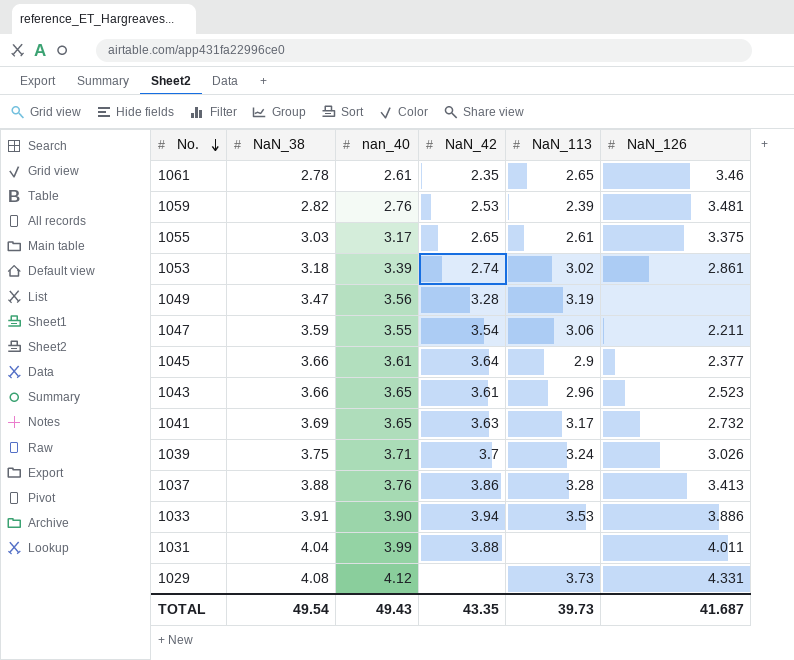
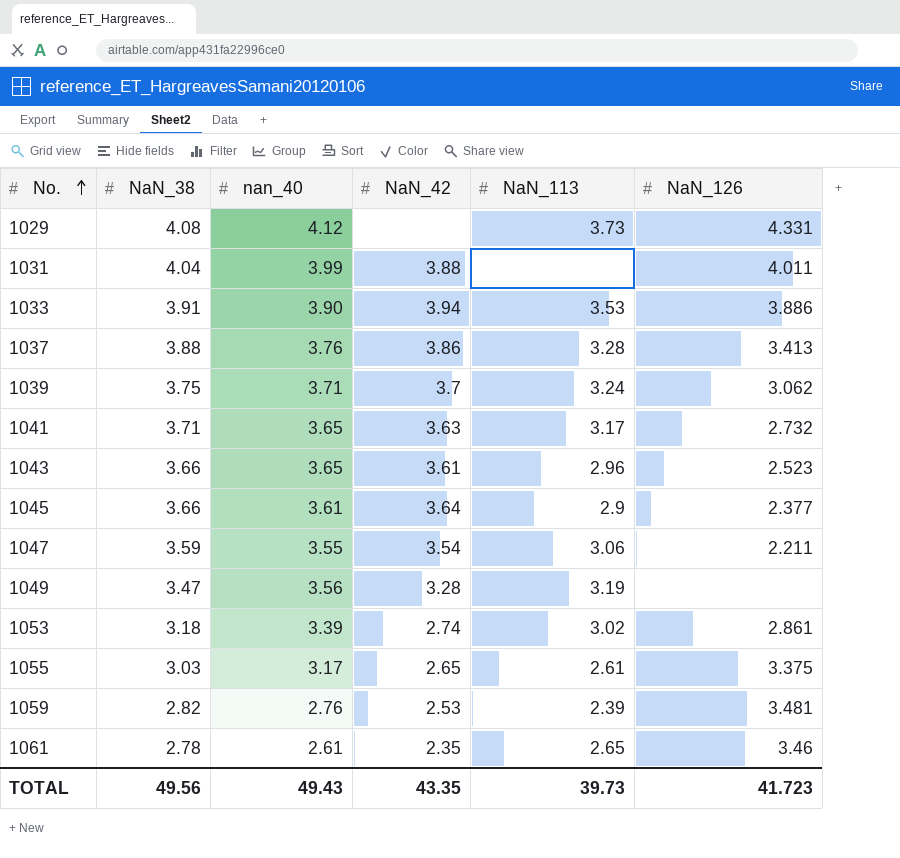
row order: No. descending -> No. ascending
1039 | NaN_126: 3.026 -> 3.062
1041 | NaN_38: 3.69 -> 3.71
TOTAL | NaN_38: 49.54 -> 49.56
TOTAL | NaN_126: 41.687 -> 41.723

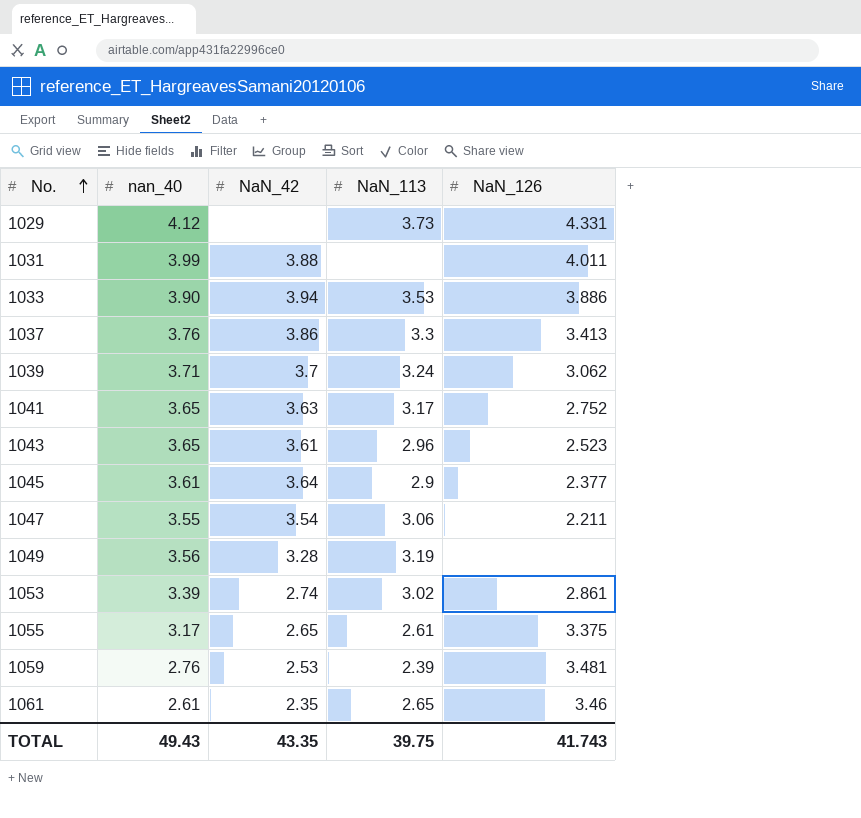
column NaN_38 | position: 2 -> none
1037 | NaN_113: 3.28 -> 3.3
1041 | NaN_126: 2.732 -> 2.752
TOTAL | NaN_113: 39.73 -> 39.75
TOTAL | NaN_126: 41.723 -> 41.743

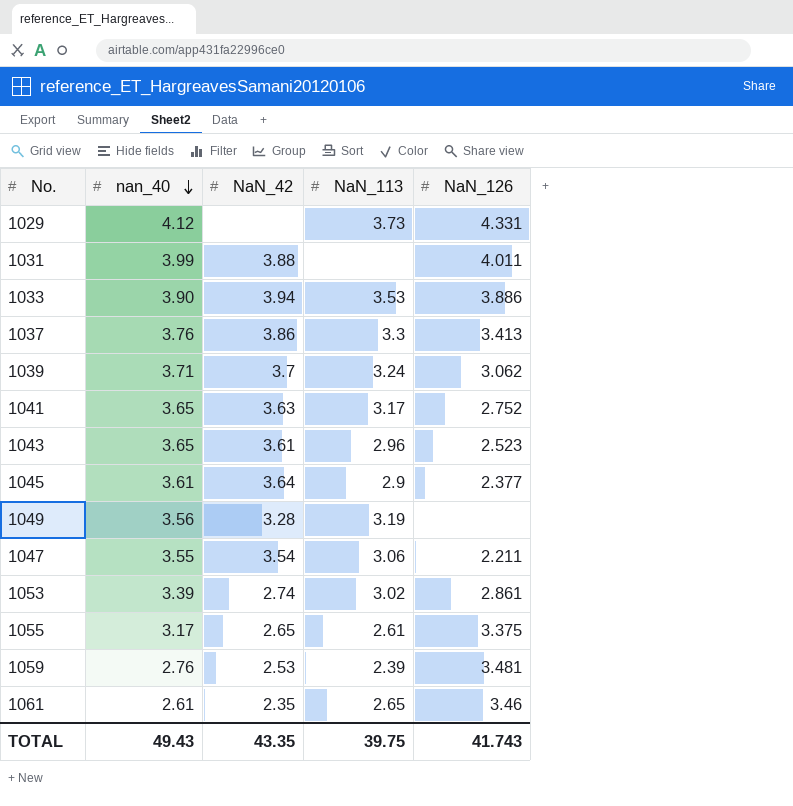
row order: No. ascending -> nan_40 descending

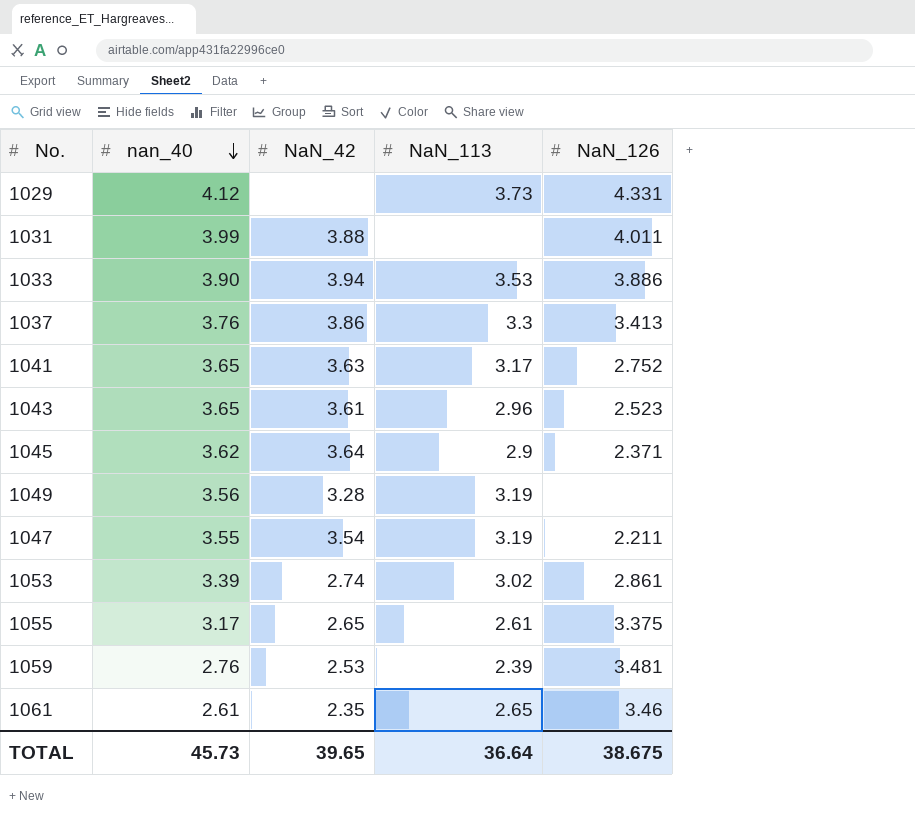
row 1039: 3.71 | 3.7 | 3.24 | 3.062 -> none
1045 | nan_40: 3.61 -> 3.62
1045 | NaN_126: 2.377 -> 2.371
1047 | NaN_113: 3.06 -> 3.19
TOTAL | nan_40: 49.43 -> 45.73
TOTAL | NaN_42: 43.35 -> 39.65
TOTAL | NaN_113: 39.75 -> 36.64
TOTAL | NaN_126: 41.743 -> 38.675

